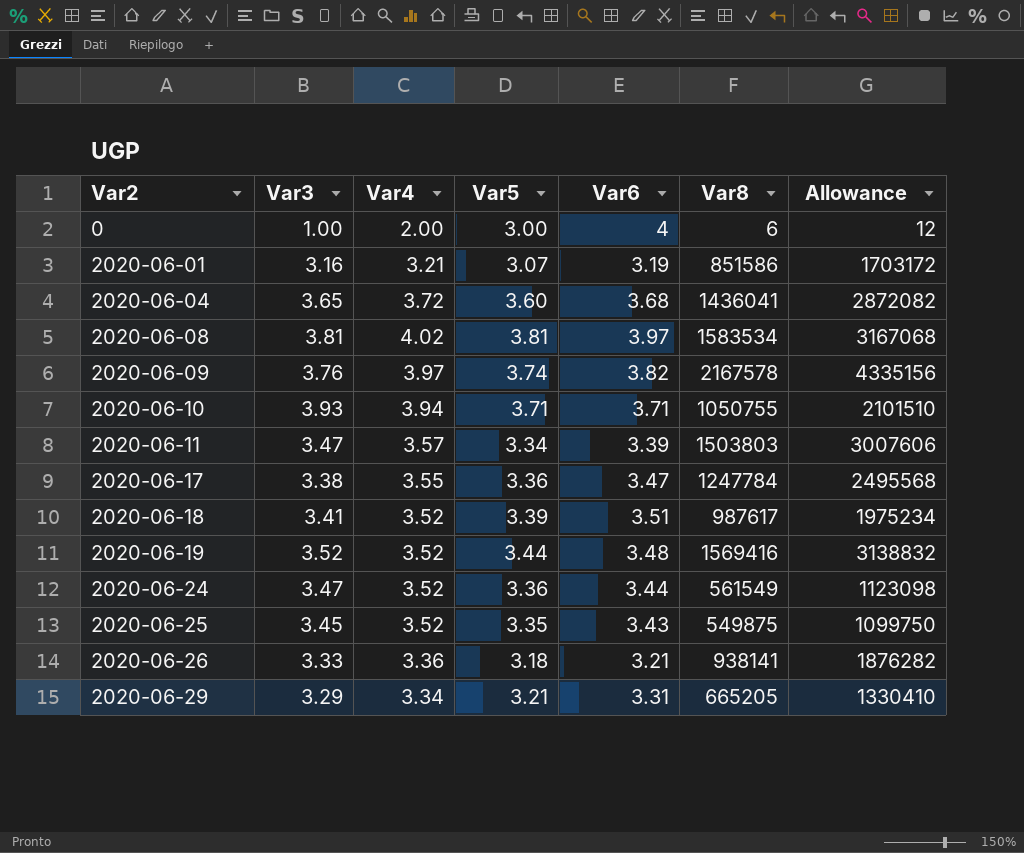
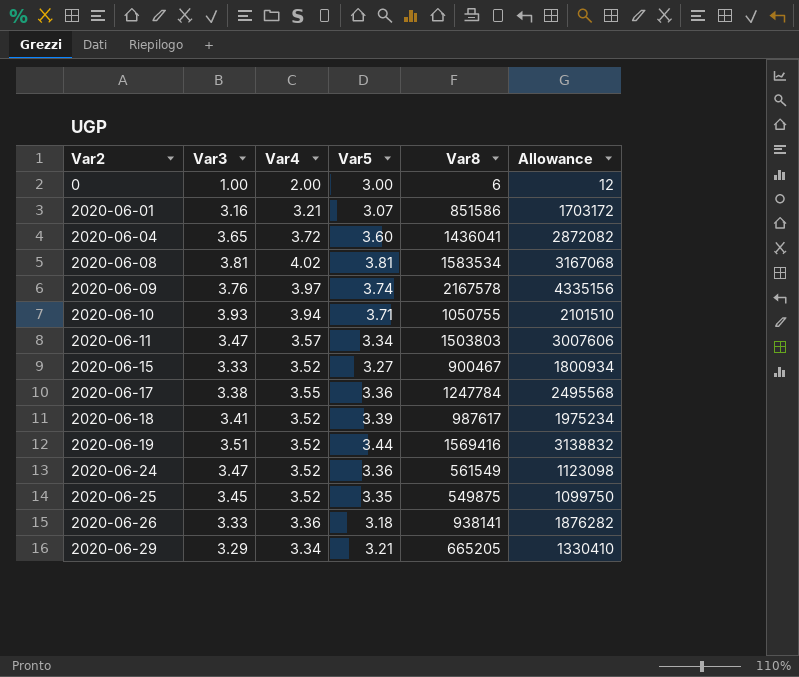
column Var6 | position: 5 -> none
row 2020-06-15: none -> 3.33 | 3.52 | 3.27 | 900467 | 1800934
2020-06-19 | Var3: 3.52 -> 3.51

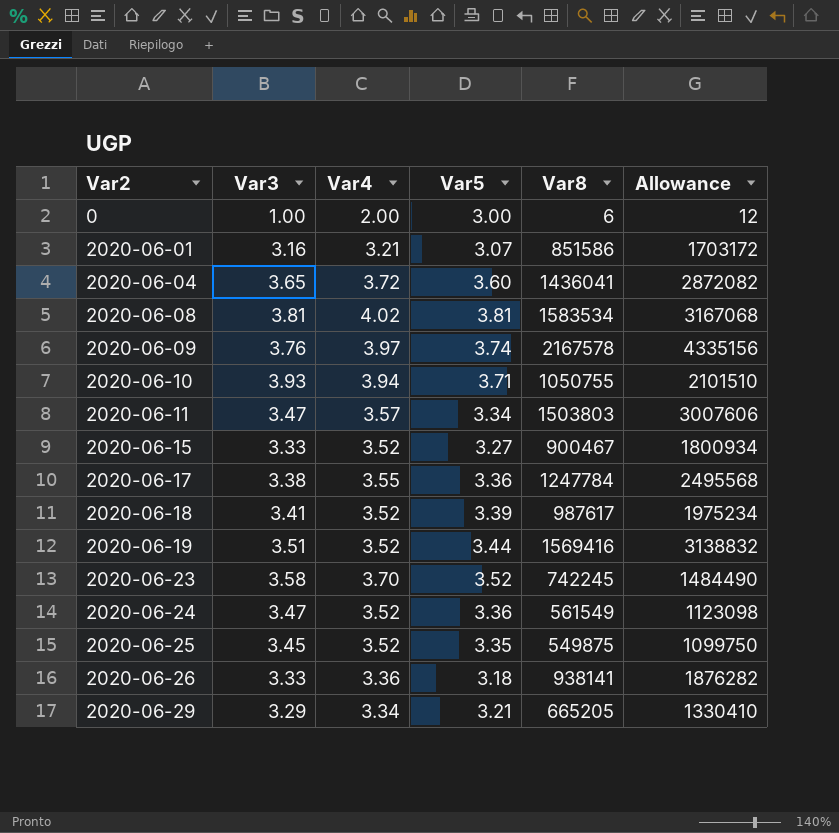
row 2020-06-23: none -> 3.58 | 3.70 | 3.52 | 742245 | 1484490

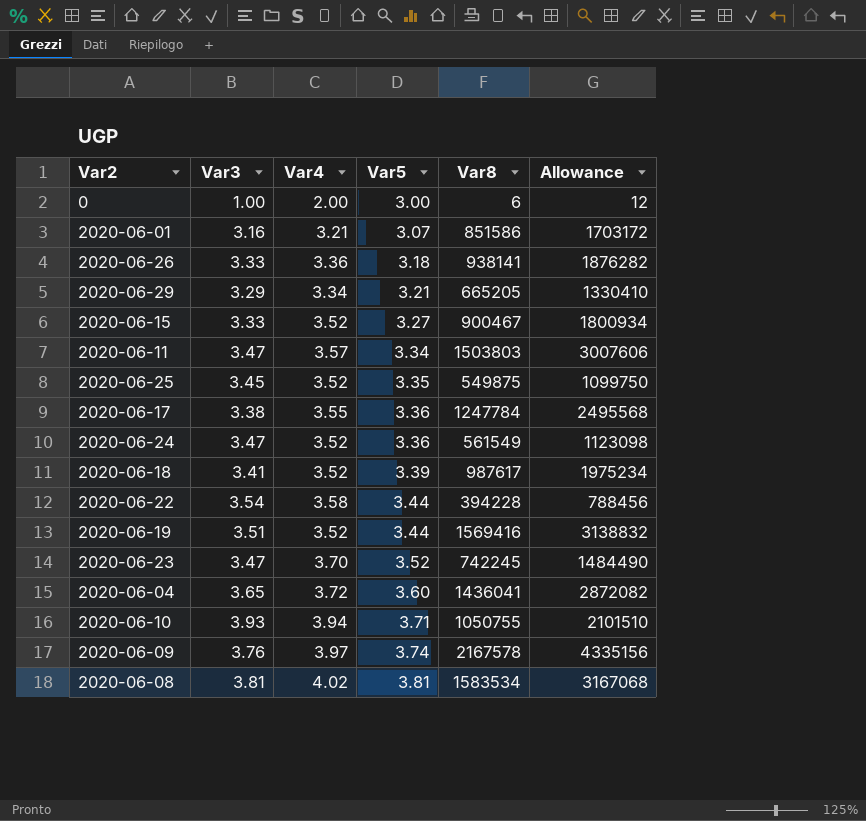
row order: Var2 ascending -> Var5 ascending
row 2020-06-22: none -> 3.54 | 3.58 | 3.44 | 394228 | 788456
2020-06-23 | Var3: 3.58 -> 3.47

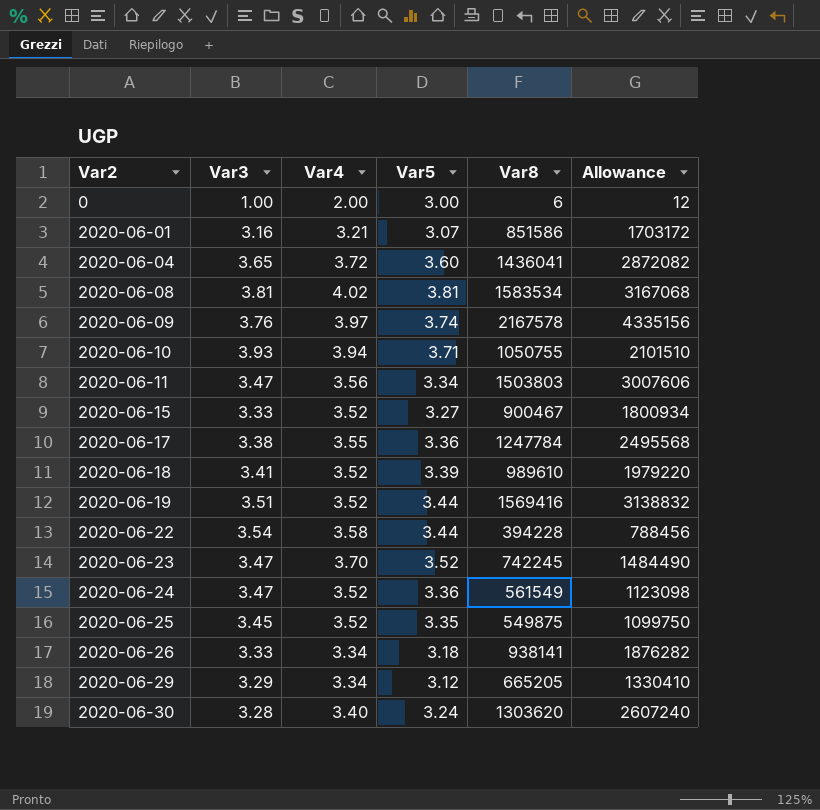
row order: Var5 ascending -> Var2 ascending
2020-06-11 | Var4: 3.57 -> 3.56
2020-06-18 | Var8: 987617 -> 989610
2020-06-18 | Allowance: 1975234 -> 1979220
2020-06-26 | Var4: 3.36 -> 3.34
2020-06-29 | Var5: 3.21 -> 3.12
row 2020-06-30: none -> 3.28 | 3.40 | 3.24 | 1303620 | 2607240

